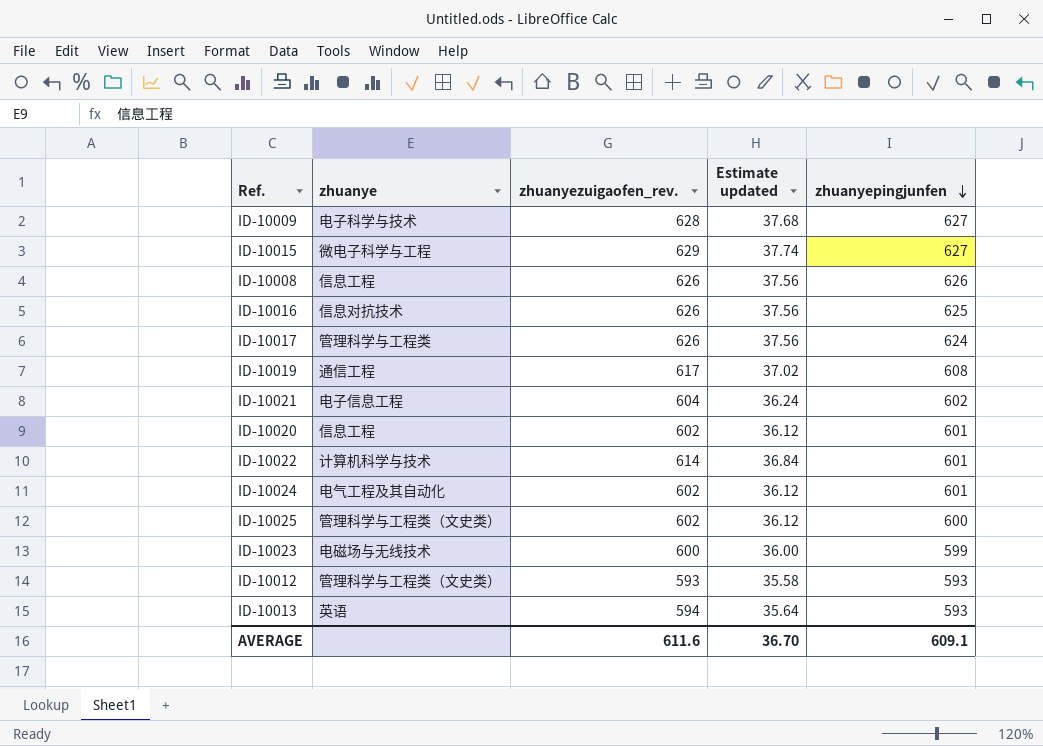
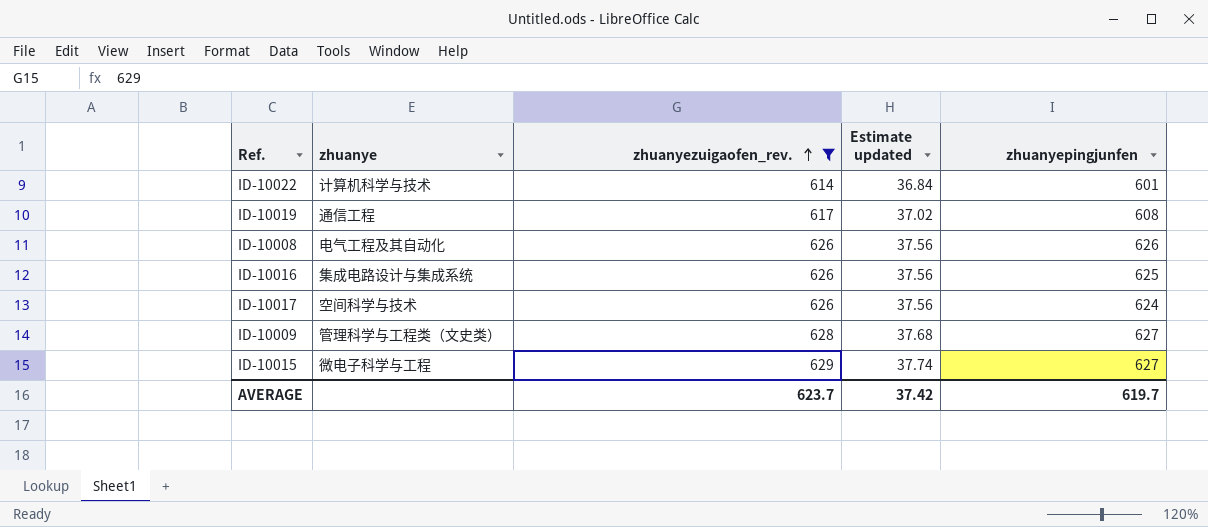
filter: none -> zhuanyezuigaofen_rev. >= 614
row order: zhuanyepingjunfen descending -> zhuanyezuigaofen_rev. ascending
ID-10008 | zhuanye: 信息工程 -> 电气工程及其自动化
ID-10016 | zhuanye: 信息对抗技术 -> 集成电路设计与集成系统
ID-10017 | zhuanye: 管理科学与工程类 -> 空间科学与技术
ID-10009 | zhuanye: 电子科学与技术 -> 管理科学与工程类（文史类）
AVERAGE | zhuanyezuigaofen_rev.: 611.6 -> 623.7
AVERAGE | Estimate updated: 36.70 -> 37.42
AVERAGE | zhuanyepingjunfen: 609.1 -> 619.7

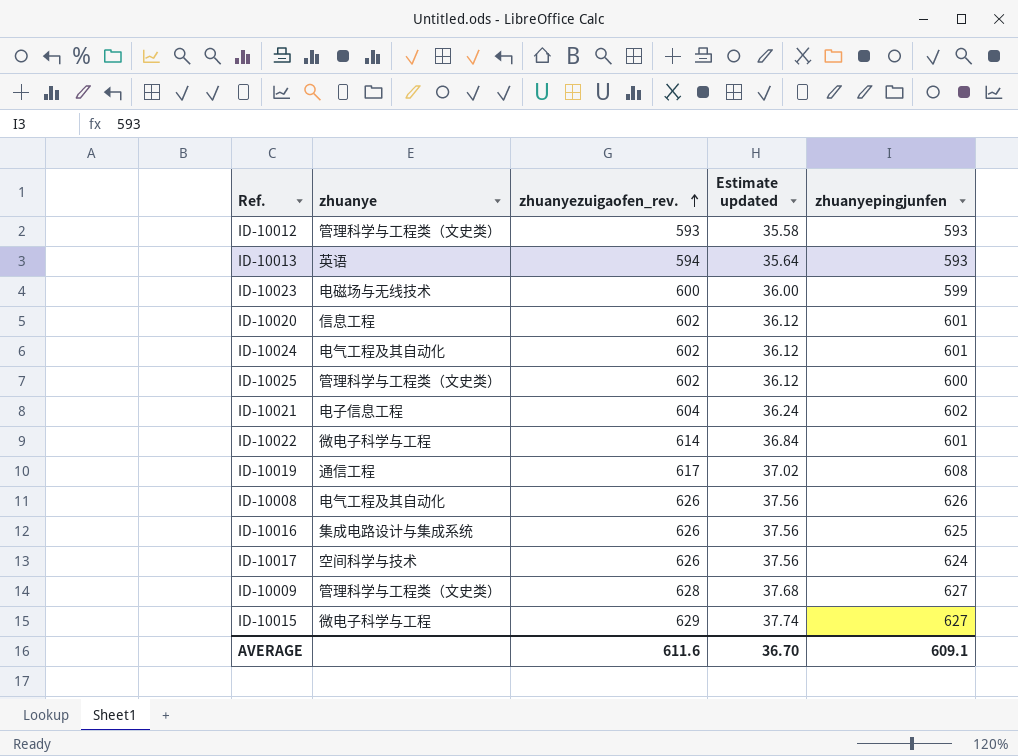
filter: zhuanyezuigaofen_rev. >= 614 -> none
ID-10022 | zhuanye: 计算机科学与技术 -> 微电子科学与工程
AVERAGE | zhuanyezuigaofen_rev.: 623.7 -> 611.6
AVERAGE | Estimate updated: 37.42 -> 36.70
AVERAGE | zhuanyepingjunfen: 619.7 -> 609.1

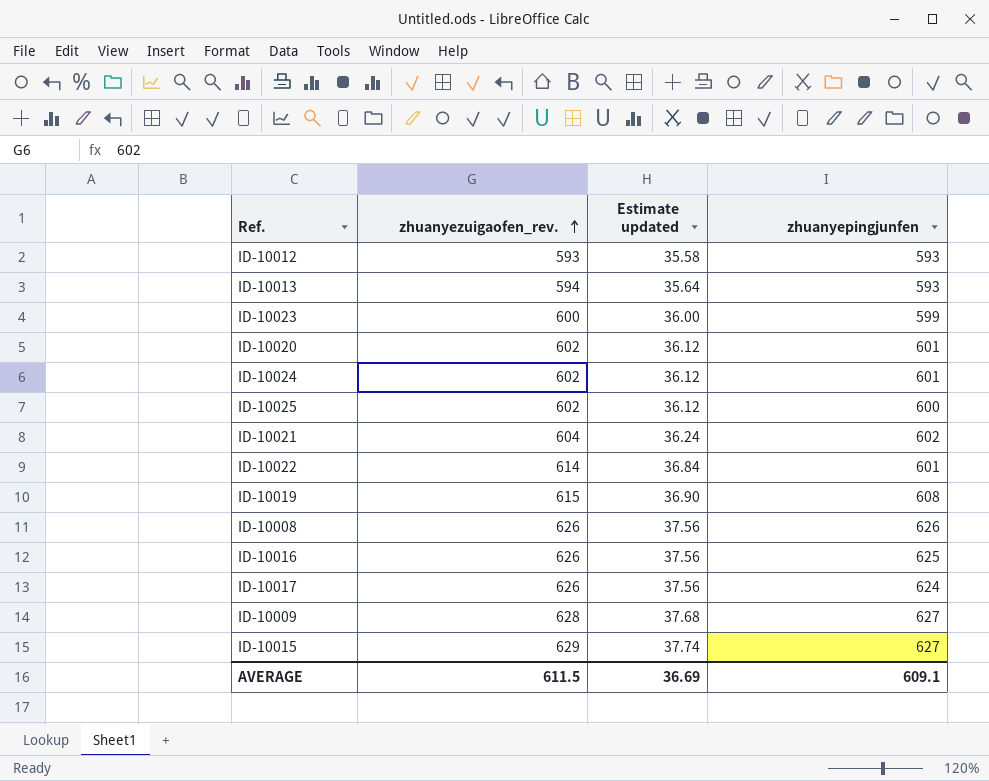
column zhuanye | position: 2 -> none
ID-10019 | zhuanyezuigaofen_rev.: 617 -> 615
ID-10019 | Estimate updated: 37.02 -> 36.90
AVERAGE | zhuanyezuigaofen_rev.: 611.6 -> 611.5
AVERAGE | Estimate updated: 36.70 -> 36.69

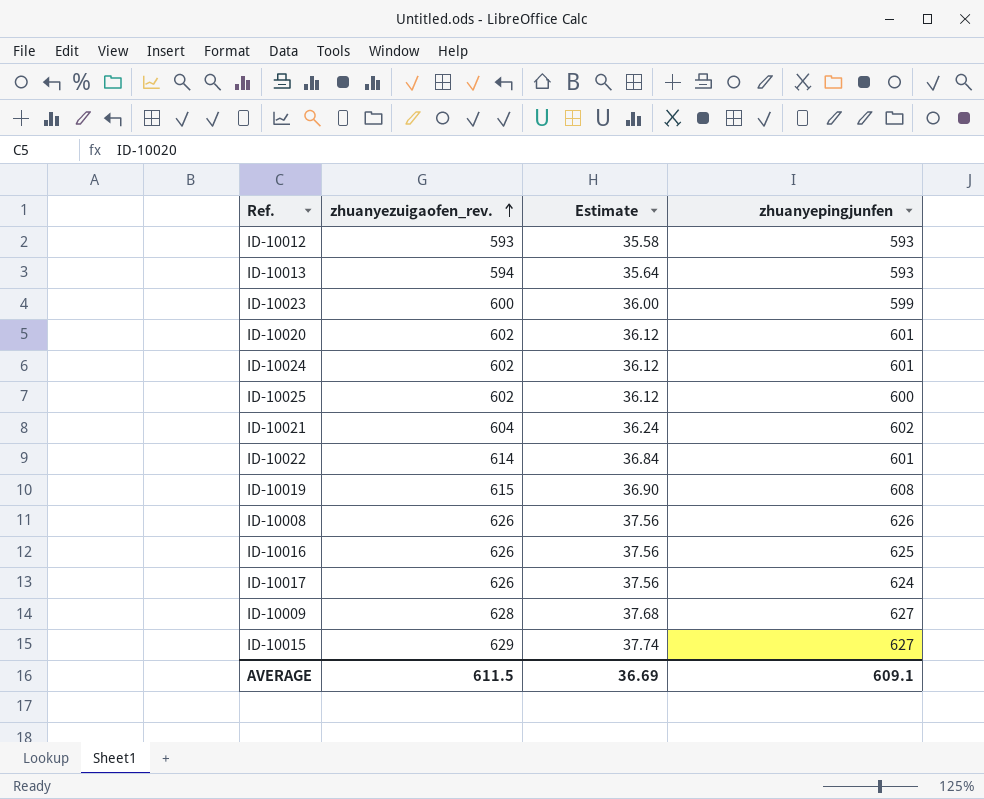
column name: Estimate updated -> Estimate

